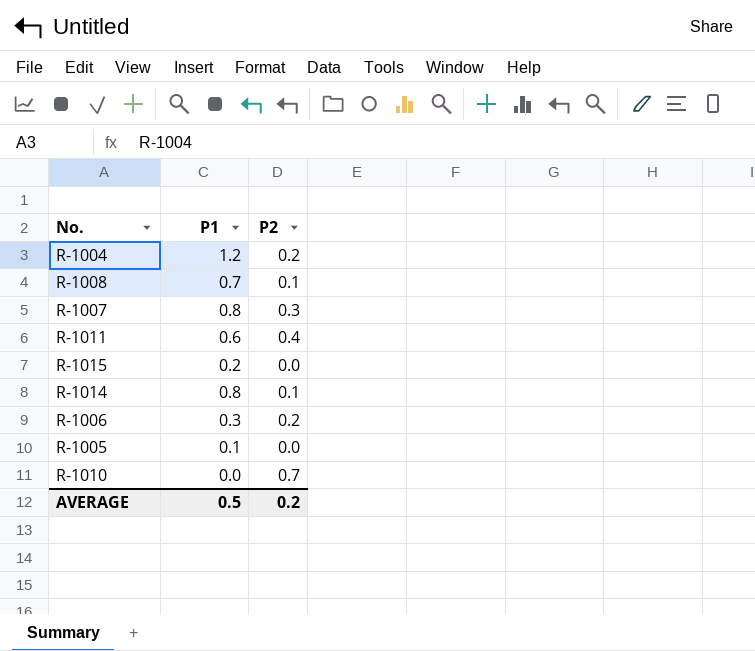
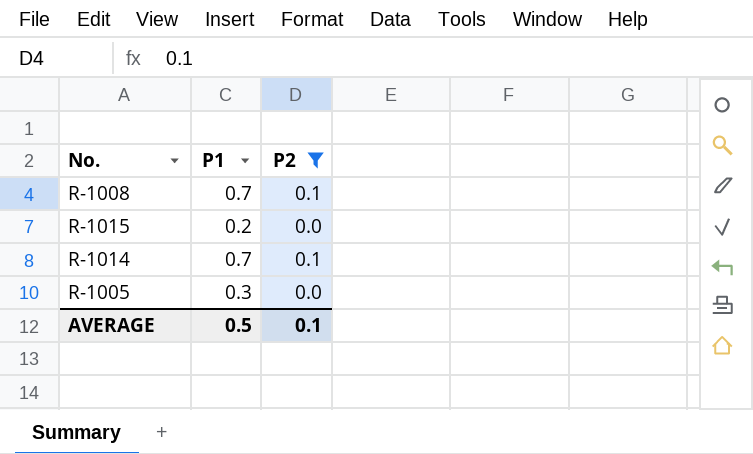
filter: none -> P2 <= 0.1
R-1014 | P1: 0.8 -> 0.7
R-1005 | P1: 0.1 -> 0.3
AVERAGE | P2: 0.2 -> 0.1

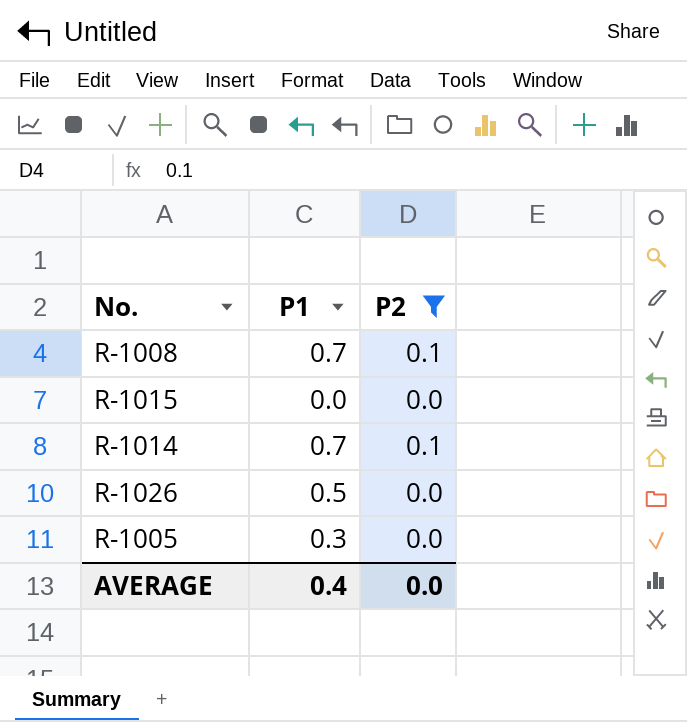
R-1015 | P1: 0.2 -> 0.0
row R-1026: none -> 0.5 | 0.0
AVERAGE | P1: 0.5 -> 0.4
AVERAGE | P2: 0.1 -> 0.0

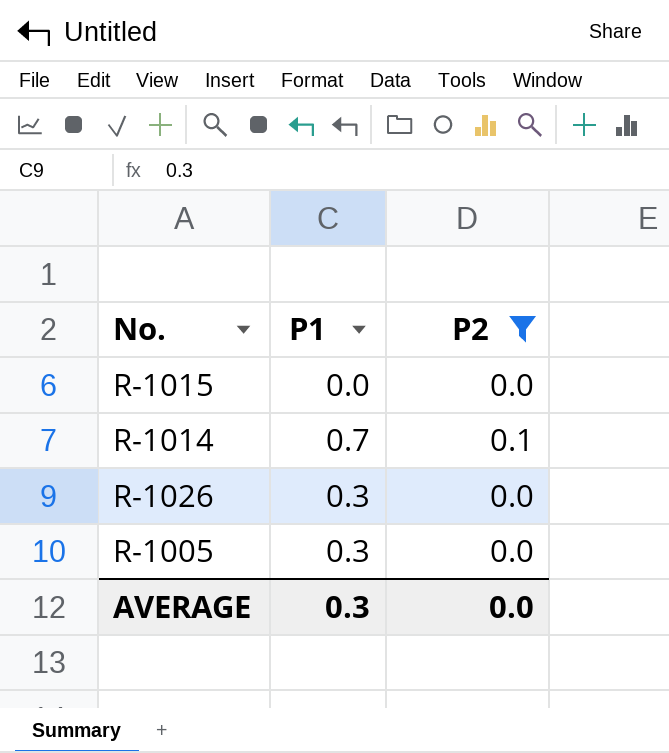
row R-1008: 0.7 | 0.1 -> none
R-1026 | P1: 0.5 -> 0.3
AVERAGE | P1: 0.4 -> 0.3

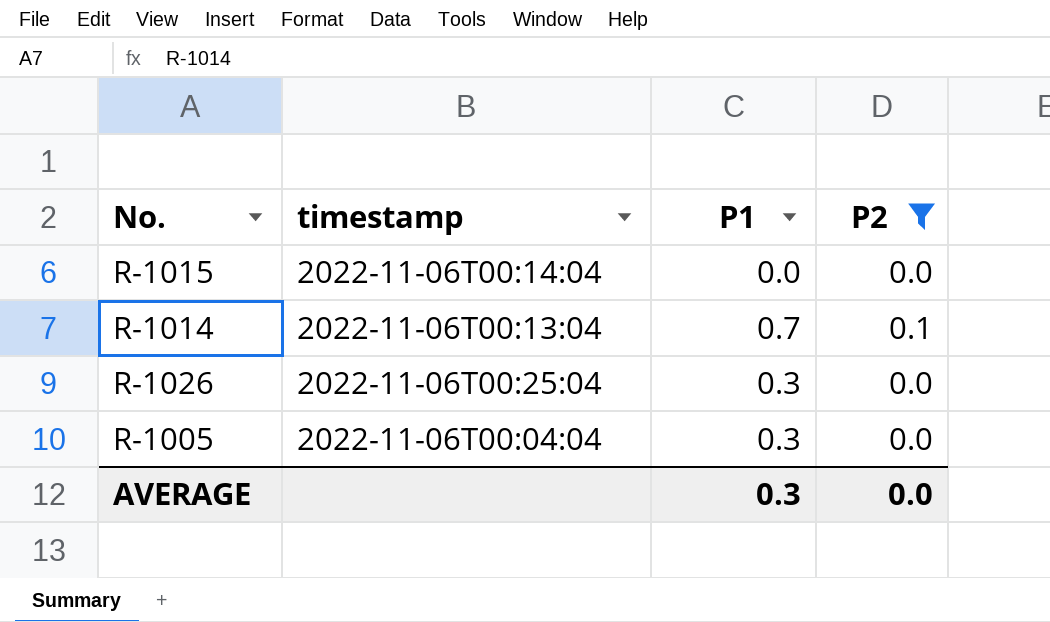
column timestamp | position: none -> 2

